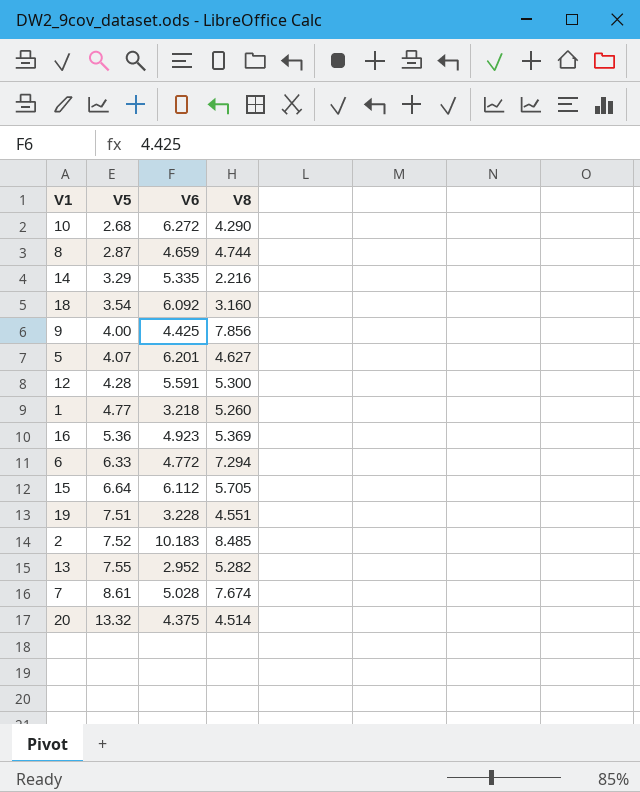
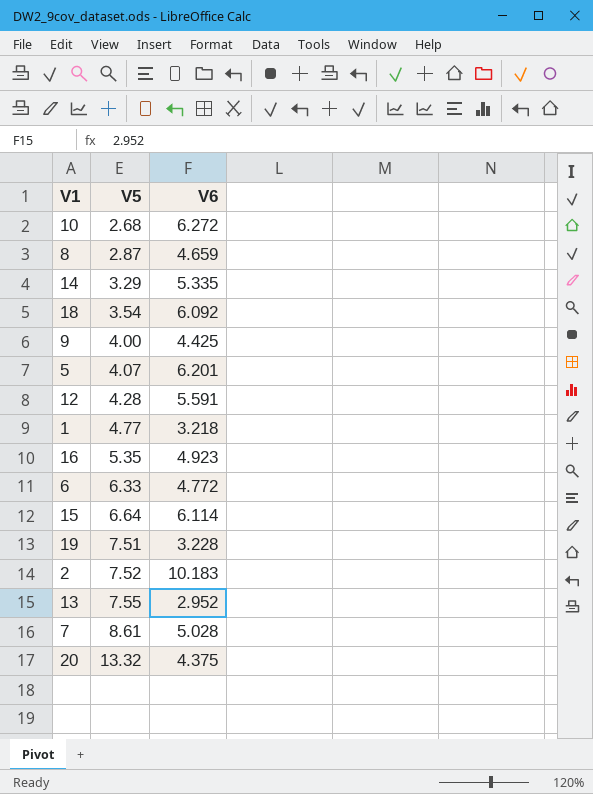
column V8 | position: 4 -> none
16 | V5: 5.36 -> 5.35
15 | V6: 6.112 -> 6.114

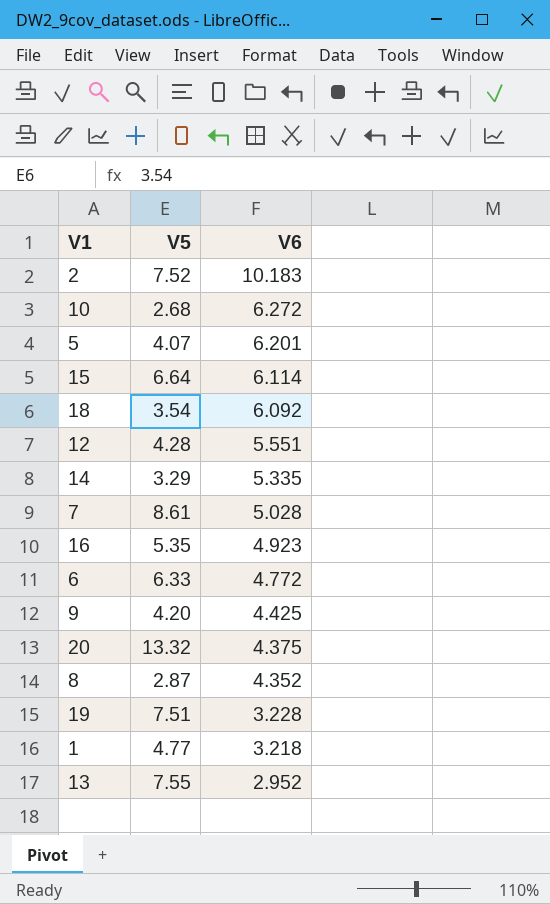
row order: V5 ascending -> V6 descending
12 | V6: 5.591 -> 5.551
9 | V5: 4.00 -> 4.20
8 | V6: 4.659 -> 4.352

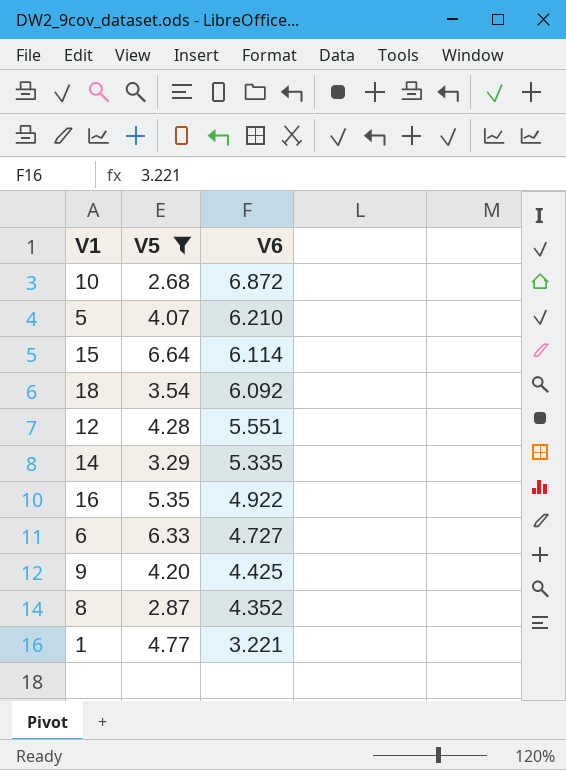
filter: none -> V5 <= 6.64
10 | V6: 6.272 -> 6.872
5 | V6: 6.201 -> 6.210
16 | V6: 4.923 -> 4.922
6 | V6: 4.772 -> 4.727
1 | V6: 3.218 -> 3.221

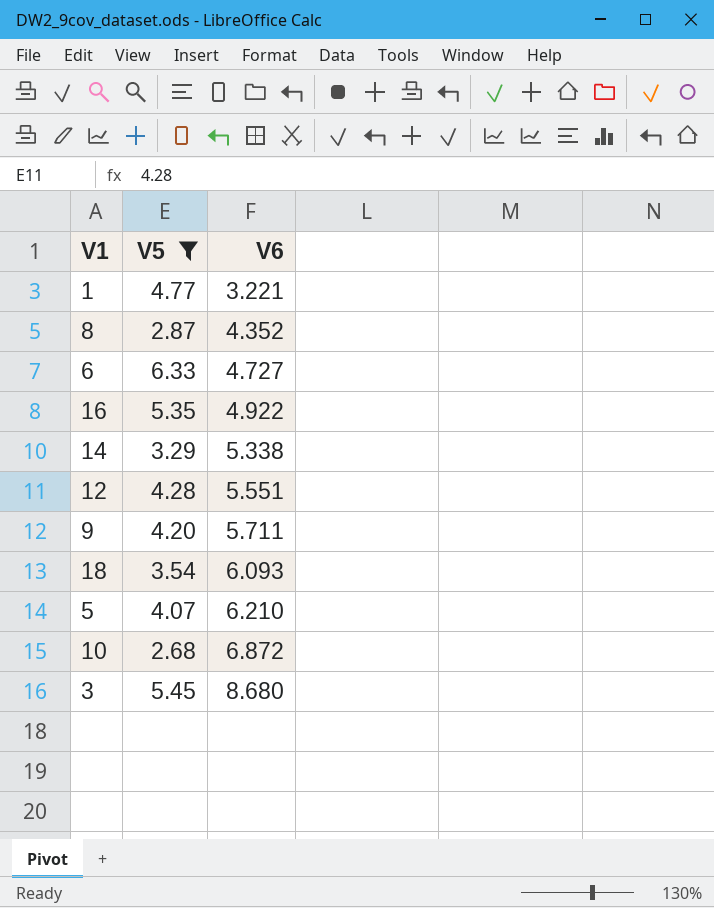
row order: V6 descending -> V6 ascending
row 15: 6.64 | 6.114 -> none
14 | V6: 5.335 -> 5.338
9 | V6: 4.425 -> 5.711
18 | V6: 6.092 -> 6.093
row 3: none -> 5.45 | 8.680

